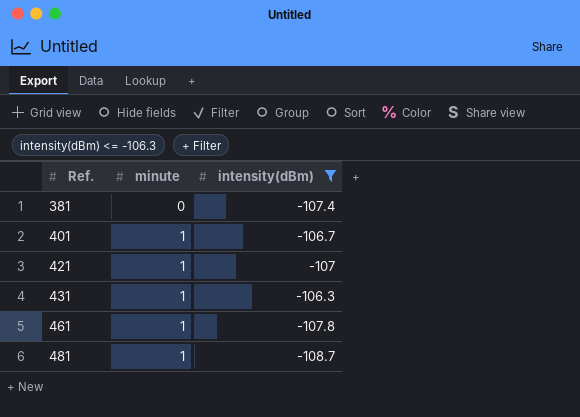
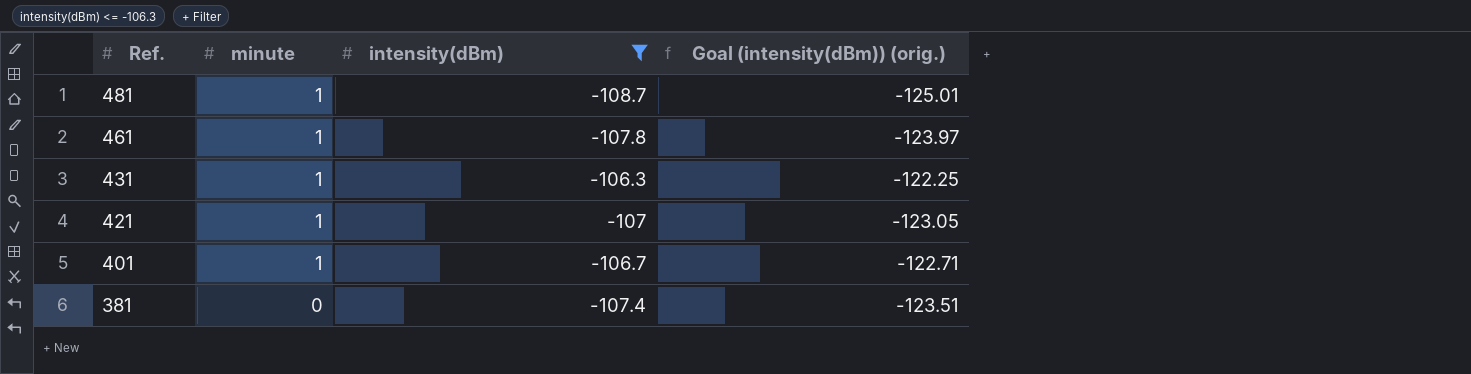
row order: Ref. ascending -> Ref. descending
column Goal (intensity(dBm)) (orig.) | formula: none -> [intensity(dBm)] * 1.15

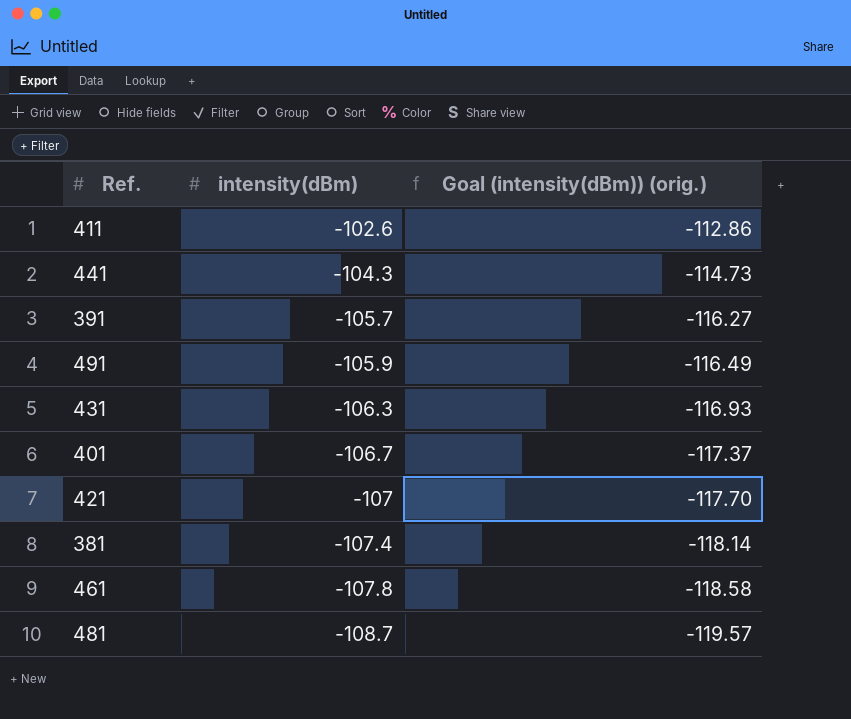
filter: intensity(dBm) <= -106.3 -> none
row order: Ref. descending -> intensity(dBm) descending
column minute | position: 2 -> none
column Goal (intensity(dBm)) (orig.) | formula: [intensity(dBm)] * 1.15 -> [intensity(dBm)] * 1.1

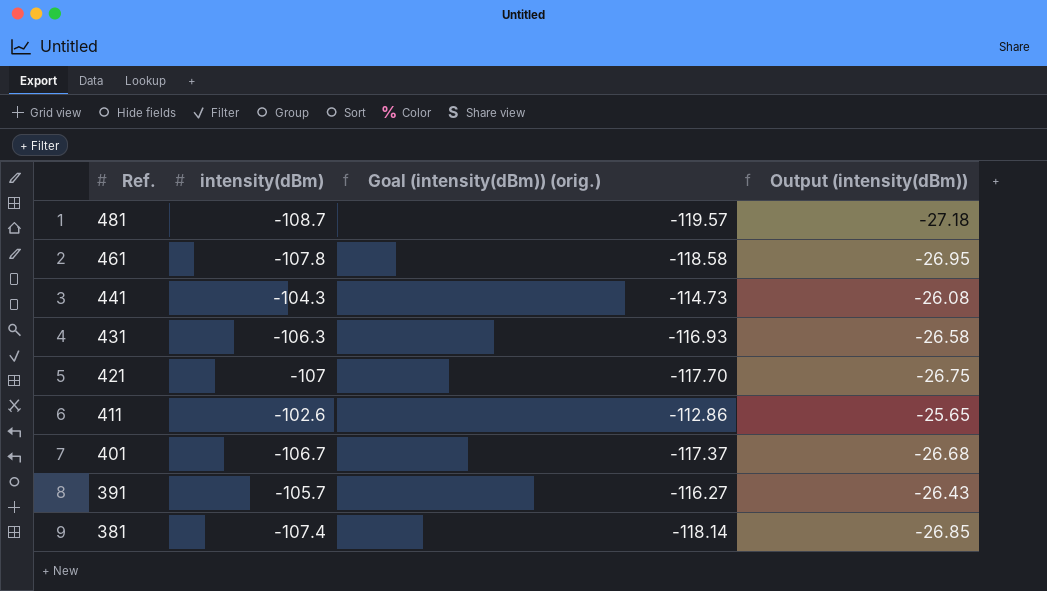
row order: intensity(dBm) descending -> Ref. descending
column Output (intensity(dBm)) | formula: none -> [intensity(dBm)] * 0.25
row 491: -105.9 | -116.49 -> none

